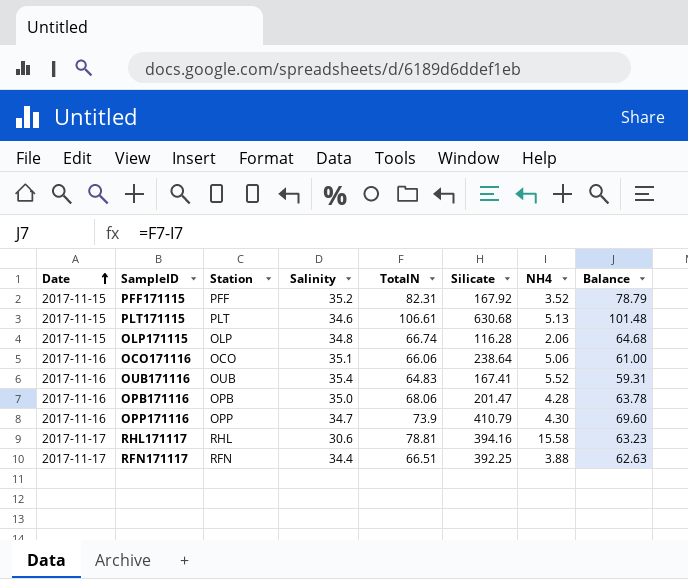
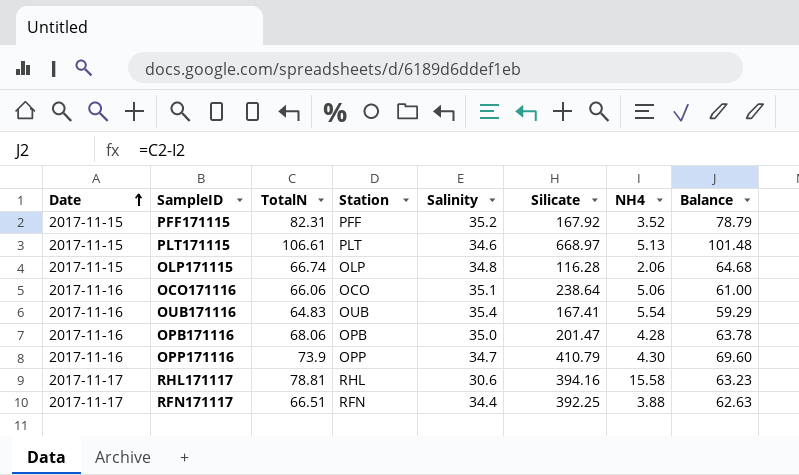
column TotalN | position: 5 -> 3
PLT171115 | Silicate: 630.68 -> 668.97
OUB171116 | NH4: 5.52 -> 5.54
OUB171116 | Balance: 59.31 -> 59.29

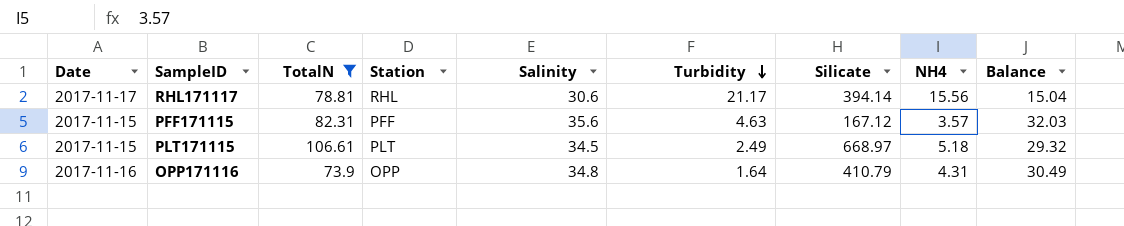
filter: none -> TotalN >= 73.9
row order: Date ascending -> Turbidity descending
column Turbidity | position: none -> 6
column Balance | formula: [TotalN] - [NH4] -> [Salinity] - [NH4]
RHL171117 | Silicate: 394.16 -> 394.14
RHL171117 | NH4: 15.58 -> 15.56
PFF171115 | Salinity: 35.2 -> 35.6
PFF171115 | Silicate: 167.92 -> 167.12
PFF171115 | NH4: 3.52 -> 3.57
PLT171115 | Salinity: 34.6 -> 34.5
PLT171115 | NH4: 5.13 -> 5.18
OPP171116 | Salinity: 34.7 -> 34.8
OPP171116 | NH4: 4.30 -> 4.31

